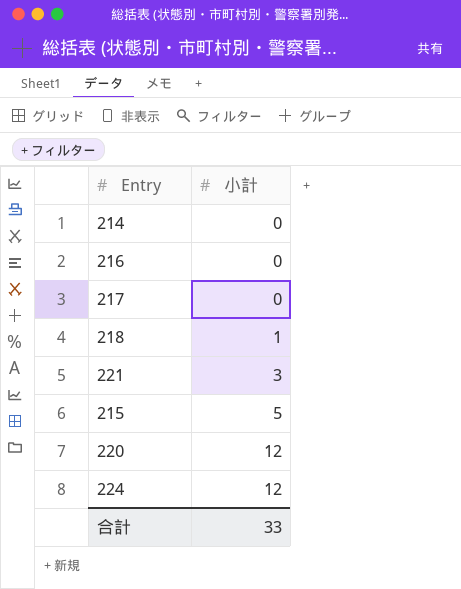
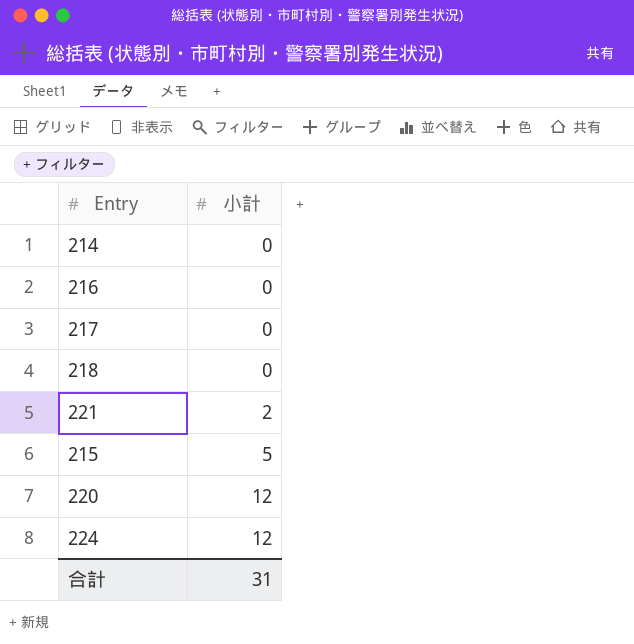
218 | 小計: 1 -> 0
221 | 小計: 3 -> 2
合計 | 小計: 33 -> 31

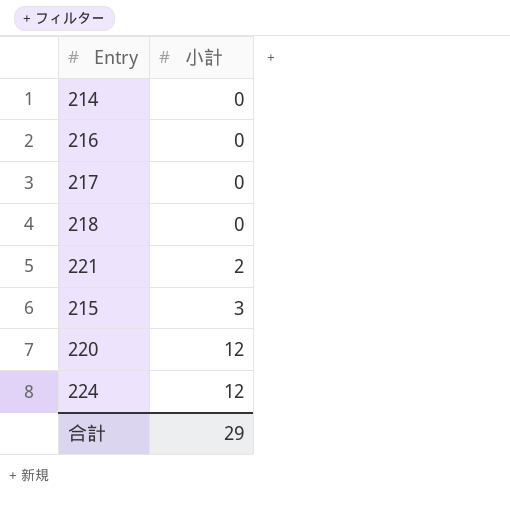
215 | 小計: 5 -> 3
合計 | 小計: 31 -> 29

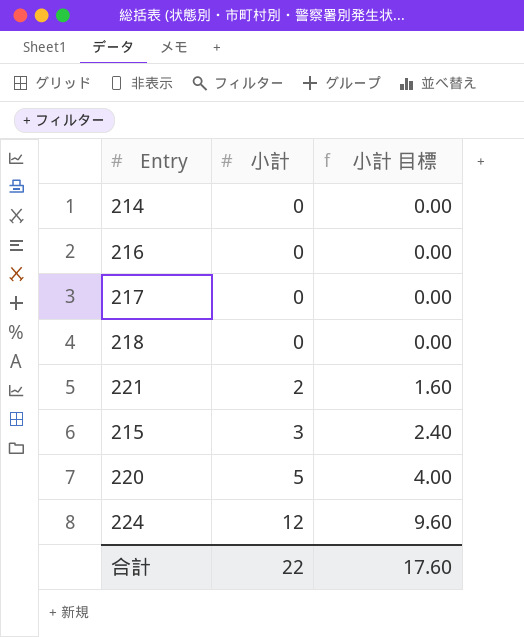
column 小計 目標 | formula: none -> [小計] * 0.8
220 | 小計: 12 -> 5
合計 | 小計: 29 -> 22

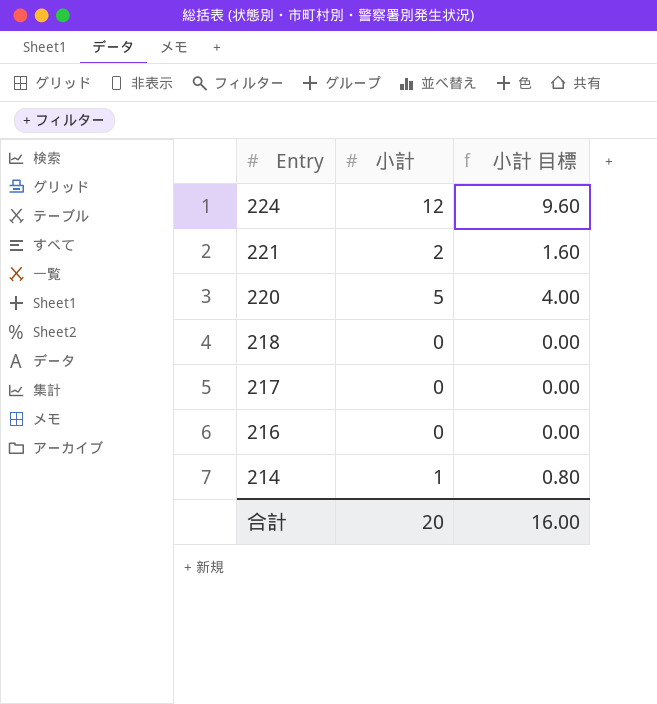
row order: 小計 ascending -> Entry descending
row 215: 3 | 2.40 -> none
214 | 小計: 0 -> 1
214 | 小計 目標: 0.00 -> 0.80
合計 | 小計: 22 -> 20
合計 | 小計 目標: 17.60 -> 16.00

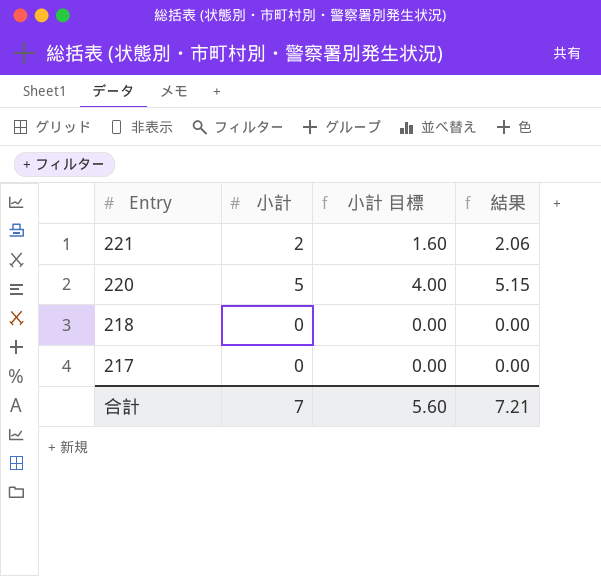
column 結果 | formula: none -> [小計] * 1.03
row 224: 12 | 9.60 -> none
row 216: 0 | 0.00 -> none
row 214: 1 | 0.80 -> none
合計 | 小計: 20 -> 7
合計 | 小計 目標: 16.00 -> 5.60

